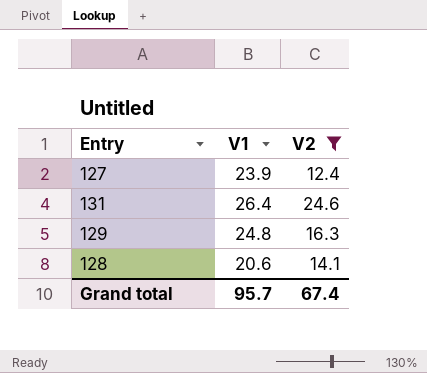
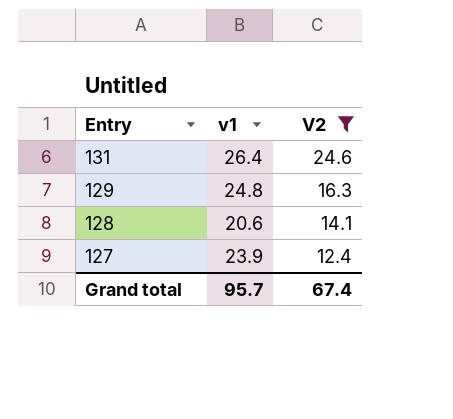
row order: none -> Entry descending
column name: V1 -> v1

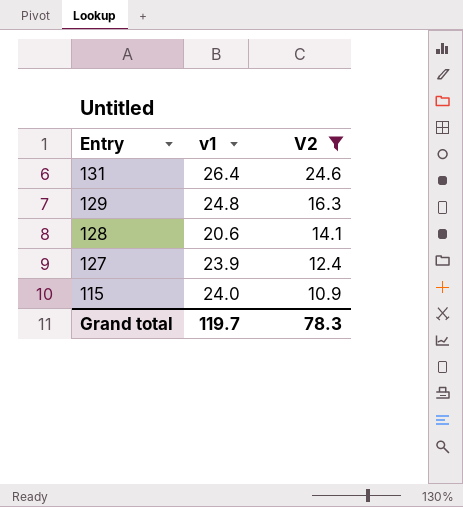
row 115: none -> 24.0 | 10.9
Grand total | v1: 95.7 -> 119.7
Grand total | V2: 67.4 -> 78.3

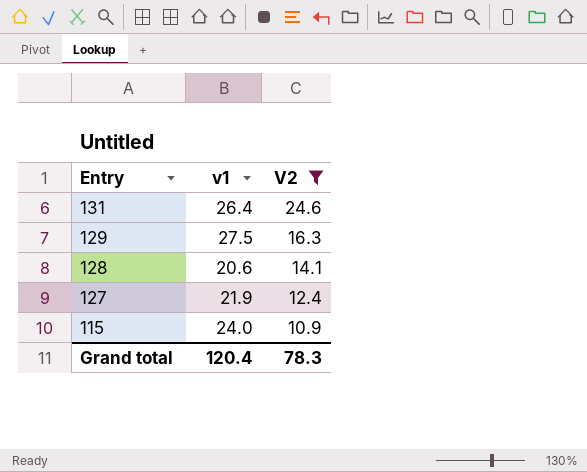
129 | v1: 24.8 -> 27.5
127 | v1: 23.9 -> 21.9
Grand total | v1: 119.7 -> 120.4

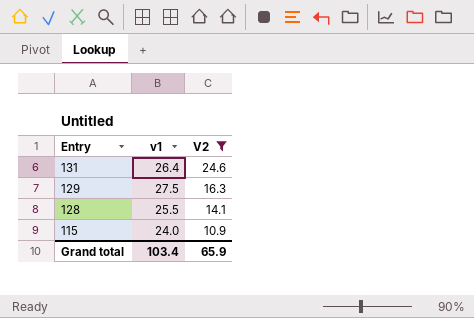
row 127: 21.9 | 12.4 -> none
128 | v1: 20.6 -> 25.5
Grand total | v1: 120.4 -> 103.4
Grand total | V2: 78.3 -> 65.9

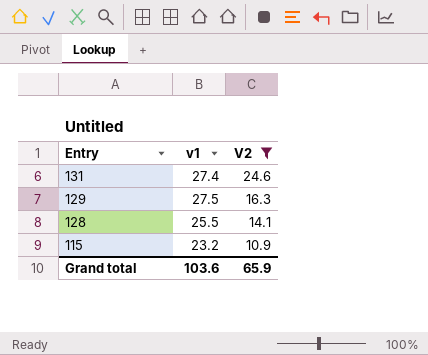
131 | v1: 26.4 -> 27.4
115 | v1: 24.0 -> 23.2
Grand total | v1: 103.4 -> 103.6

